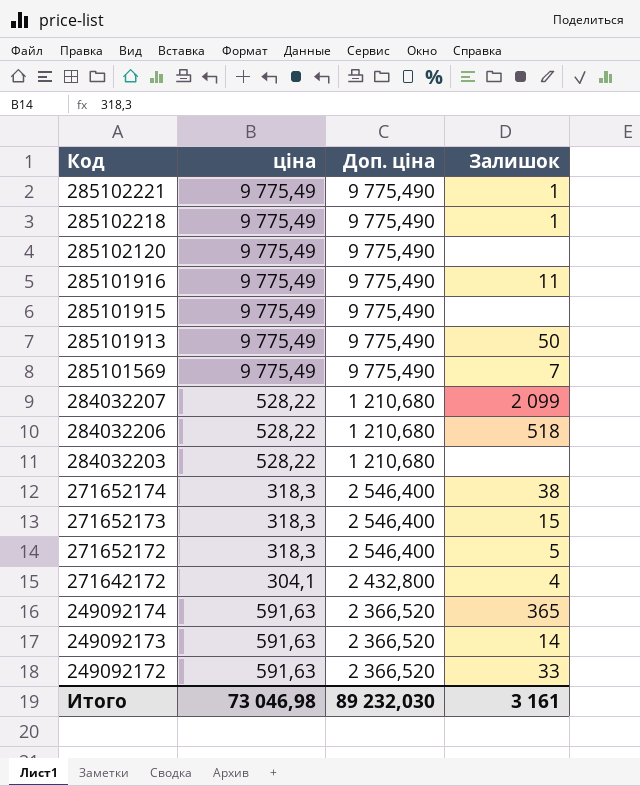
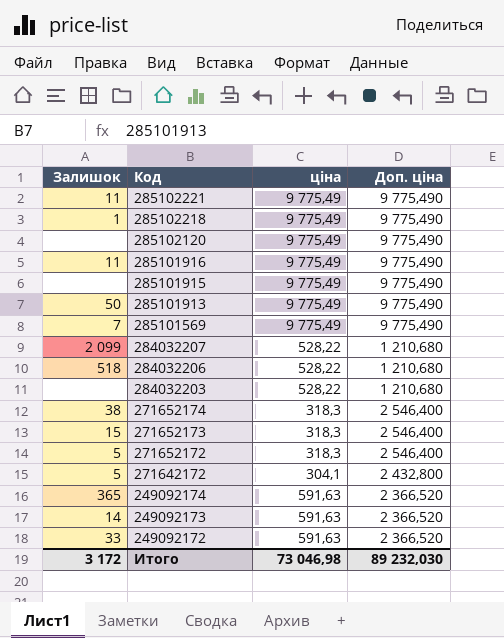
column Залишок | position: 4 -> 1
285102221 | Залишок: 1 -> 11
271642172 | Залишок: 4 -> 5
Итого | Залишок: 3 161 -> 3 172

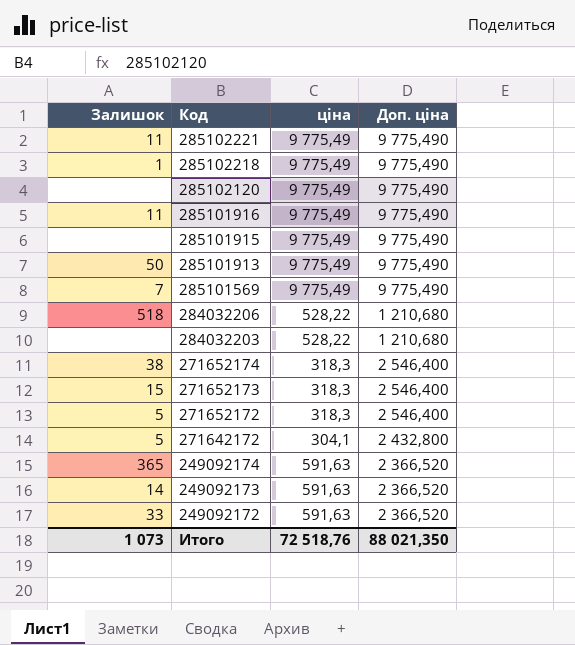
row 284032207: 2 099 | 528,22 | 1 210,680 -> none
Итого | Залишок: 3 172 -> 1 073
Итого | ціна: 73 046,98 -> 72 518,76
Итого | Доп. ціна: 89 232,030 -> 88 021,350

